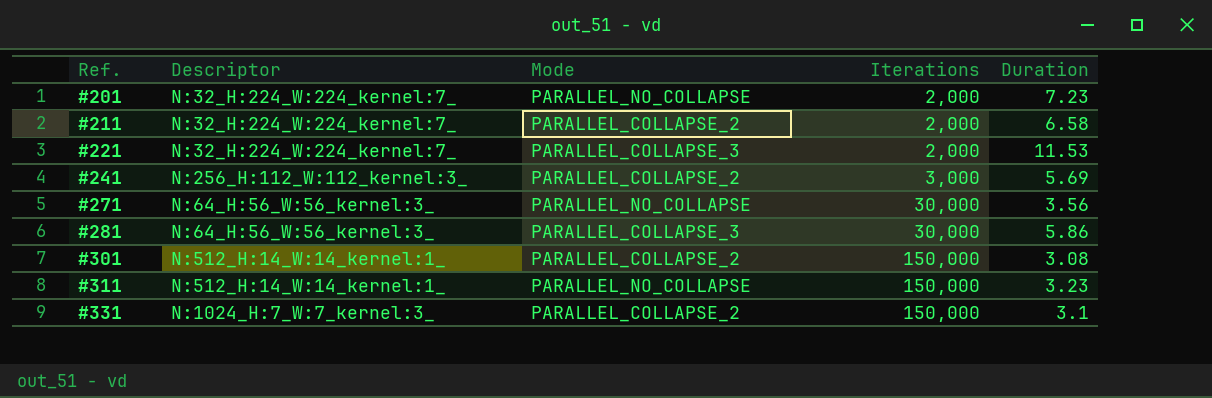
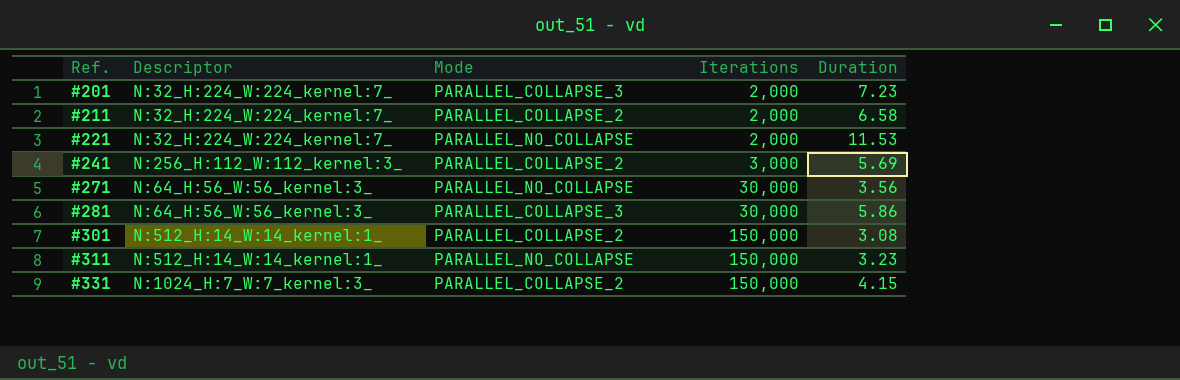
#201 | Mode: PARALLEL_NO_COLLAPSE -> PARALLEL_COLLAPSE_3
#221 | Mode: PARALLEL_COLLAPSE_3 -> PARALLEL_NO_COLLAPSE
#331 | Duration: 3.1 -> 4.15

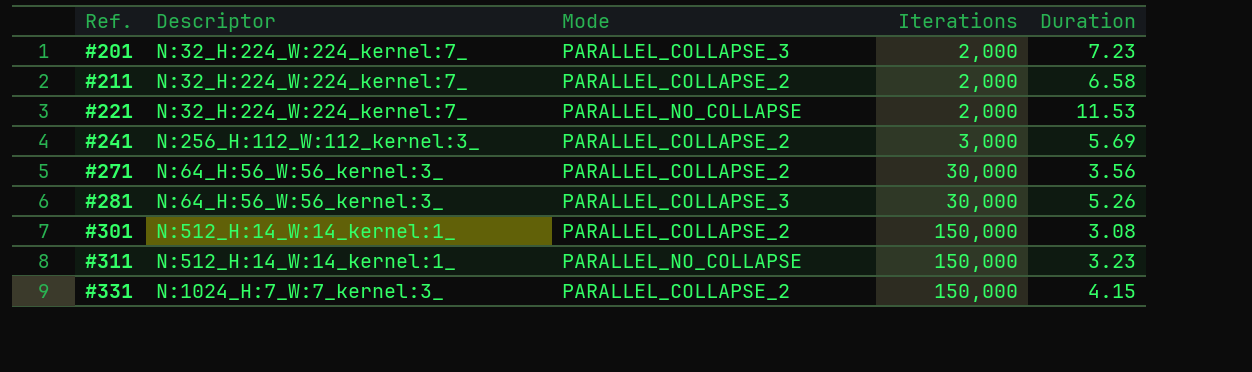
#271 | Mode: PARALLEL_NO_COLLAPSE -> PARALLEL_COLLAPSE_2
#281 | Duration: 5.86 -> 5.26

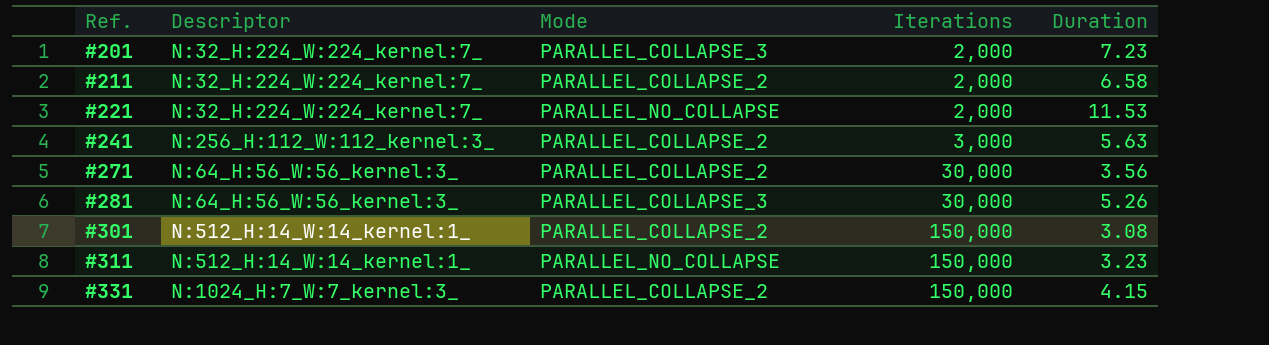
#241 | Duration: 5.69 -> 5.63

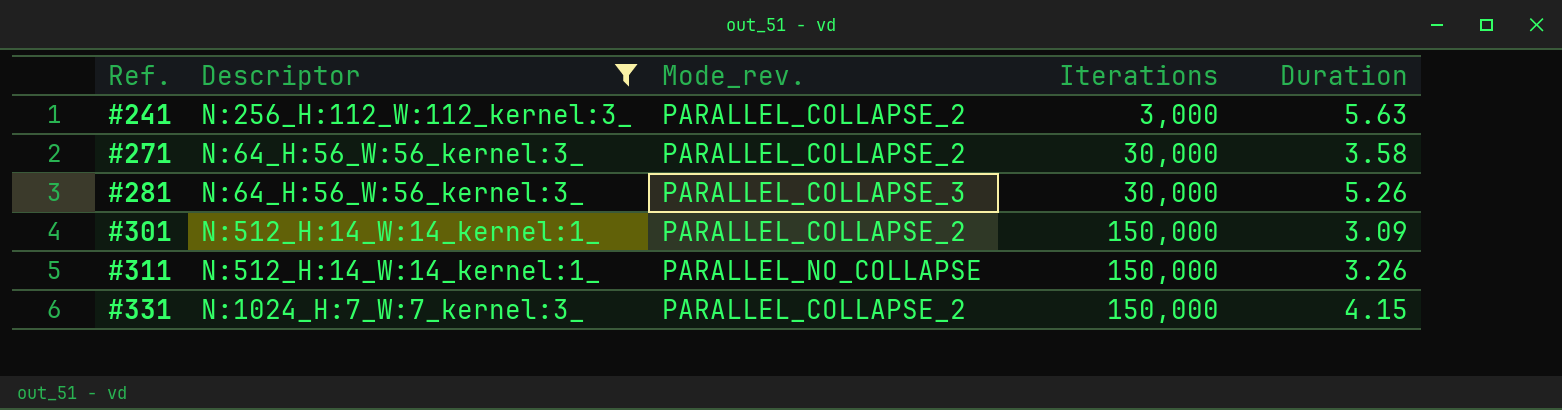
filter: none -> Descriptor != N:32_H:224_W:224_kernel:7_
column name: Mode -> Mode_rev.
#271 | Duration: 3.56 -> 3.58
#301 | Duration: 3.08 -> 3.09
#311 | Duration: 3.23 -> 3.26

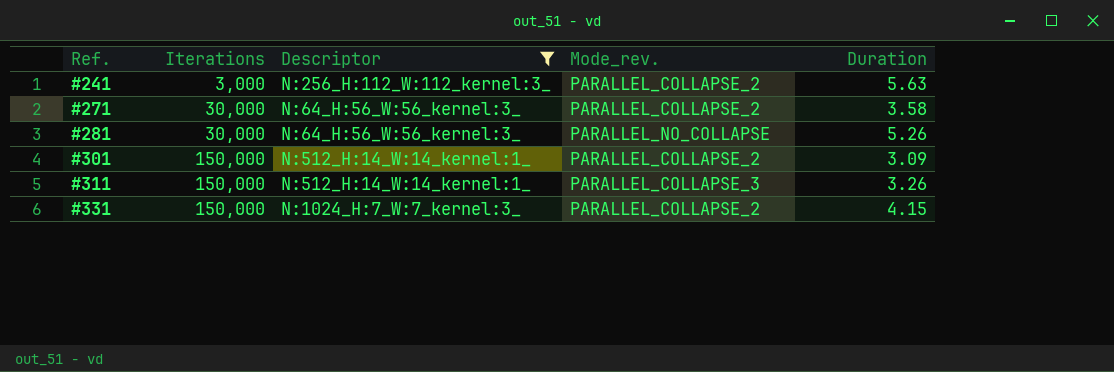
column Iterations | position: 4 -> 2
#281 | Mode_rev.: PARALLEL_COLLAPSE_3 -> PARALLEL_NO_COLLAPSE
#311 | Mode_rev.: PARALLEL_NO_COLLAPSE -> PARALLEL_COLLAPSE_3

